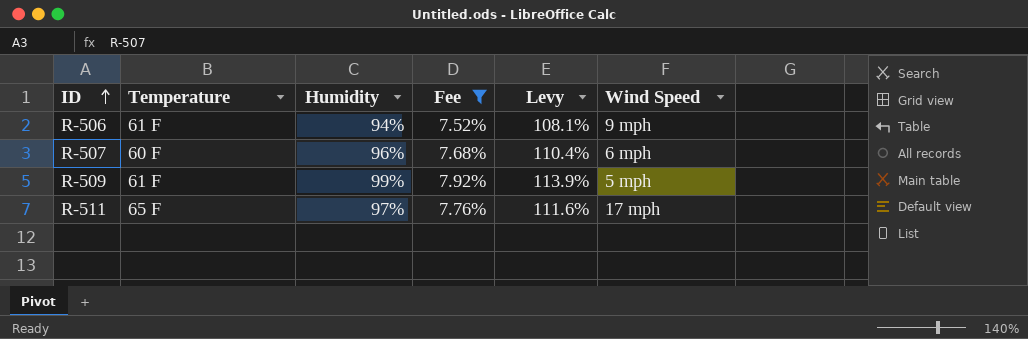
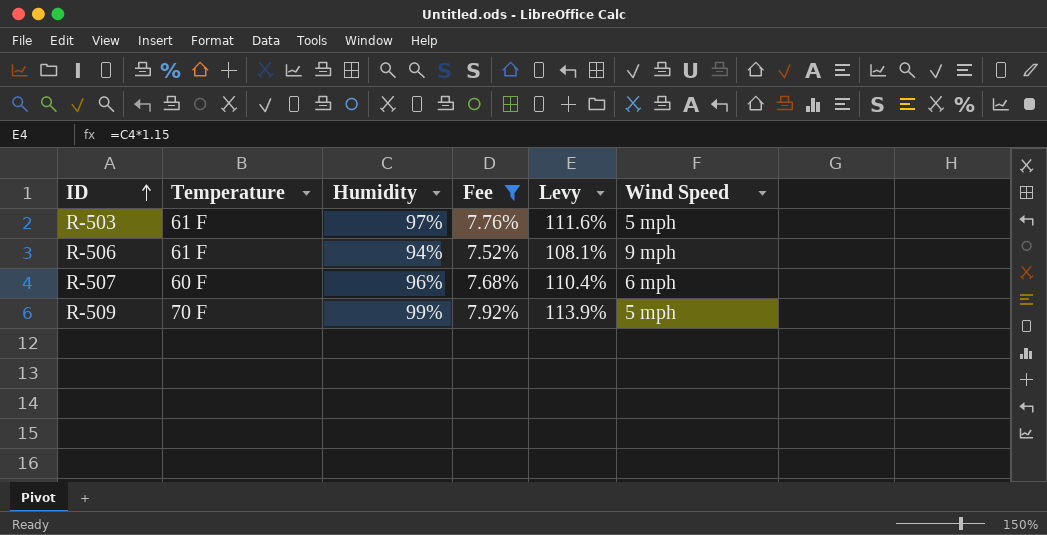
row R-511: 65 F | 97% | 7.76% | 111.6% | 17 mph -> none
row R-503: none -> 61 F | 97% | 7.76% | 111.6% | 5 mph
R-509 | Temperature: 61 F -> 70 F

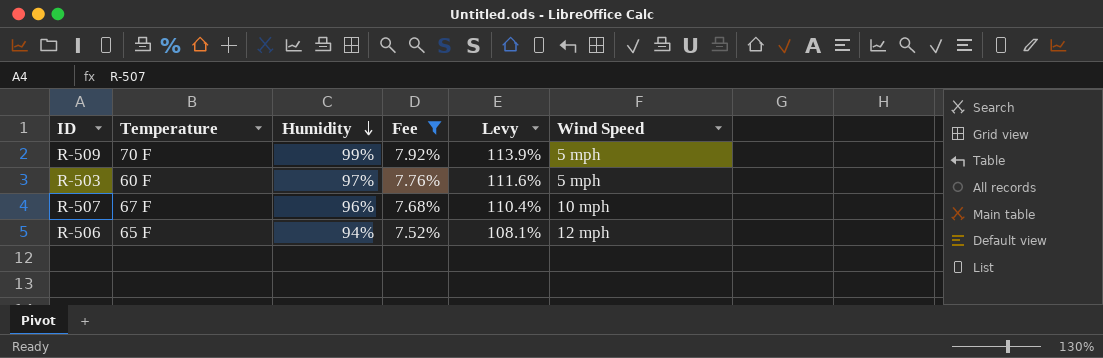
row order: ID ascending -> Humidity descending
R-503 | Temperature: 61 F -> 60 F
R-507 | Temperature: 60 F -> 67 F
R-507 | Wind Speed: 6 mph -> 10 mph
R-506 | Temperature: 61 F -> 65 F
R-506 | Wind Speed: 9 mph -> 12 mph

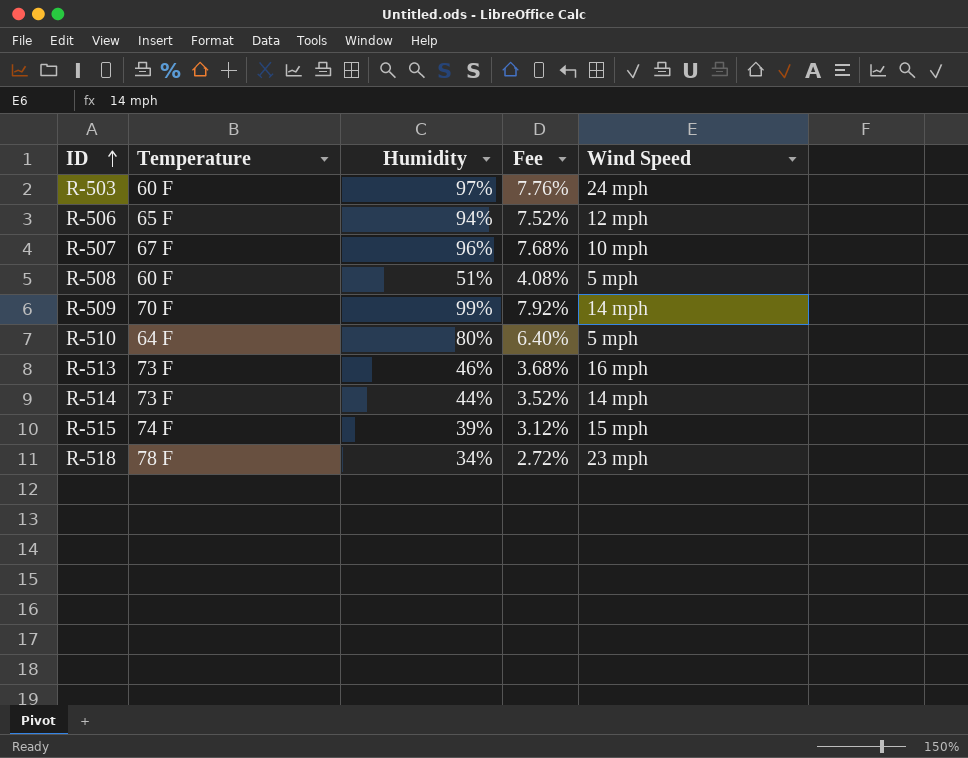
filter: Fee >= 7.52% -> none
row order: Humidity descending -> ID ascending
column Levy | formula: [Humidity] * 1.15 -> none
R-503 | Wind Speed: 5 mph -> 24 mph
R-509 | Wind Speed: 5 mph -> 14 mph

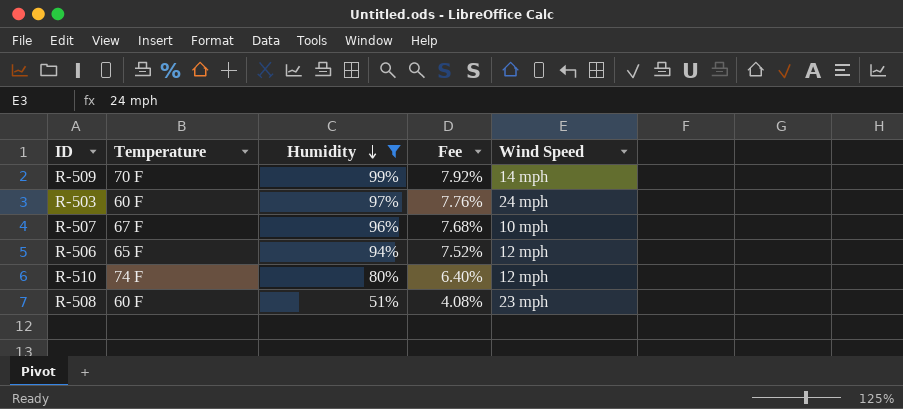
filter: none -> Humidity >= 51%
row order: ID ascending -> Humidity descending
R-510 | Temperature: 64 F -> 74 F
R-510 | Wind Speed: 5 mph -> 12 mph
R-508 | Wind Speed: 5 mph -> 23 mph

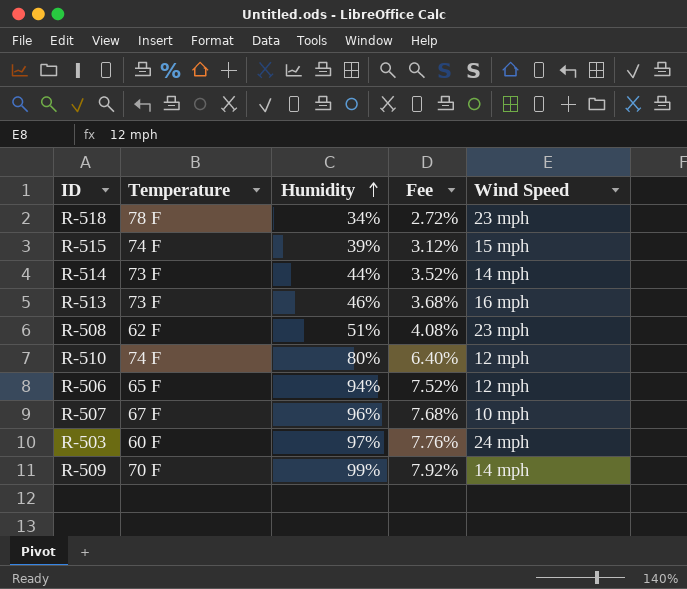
filter: Humidity >= 51% -> none
row order: Humidity descending -> Humidity ascending
R-508 | Temperature: 60 F -> 62 F

